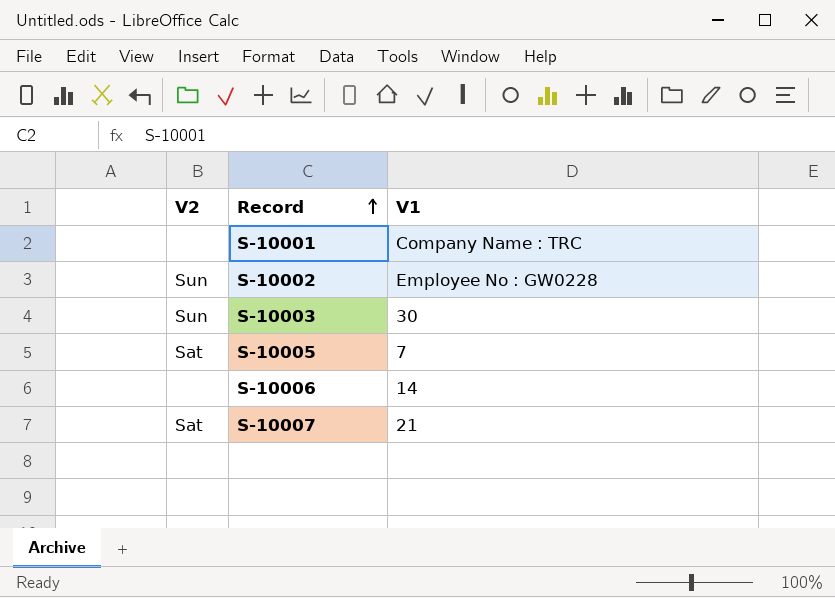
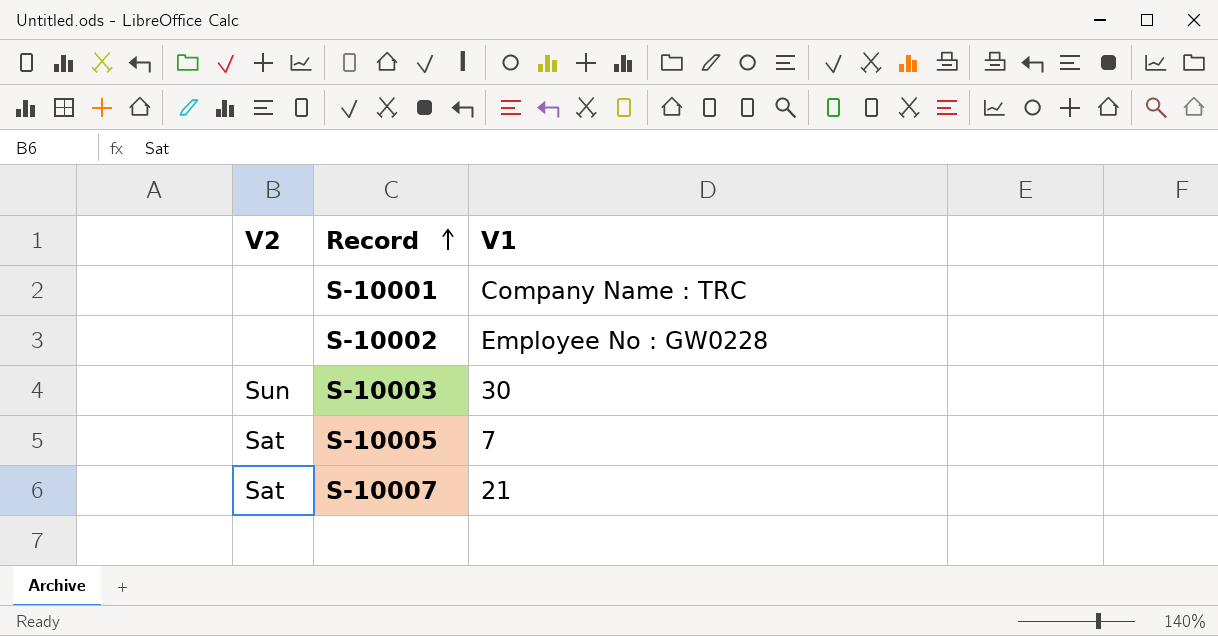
row S-10006: none | 14 -> none
S-10002 | V2: Sun -> none

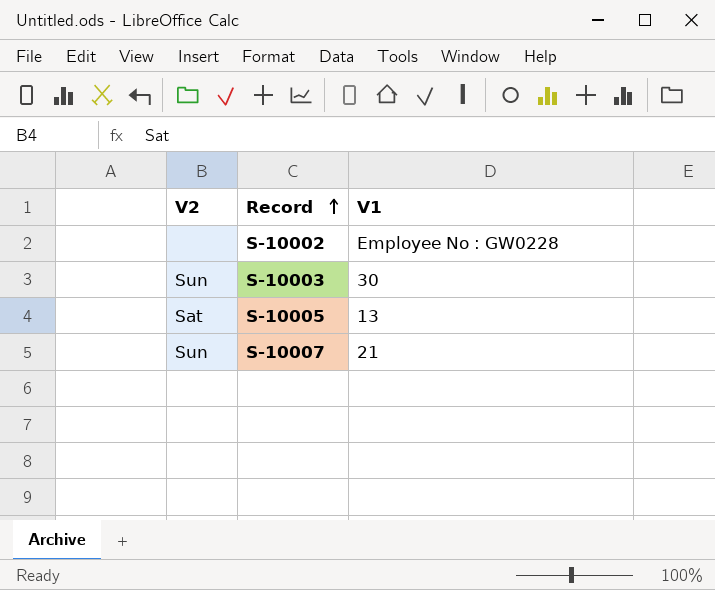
row S-10001: none | Company Name : TRC -> none
S-10005 | V1: 7 -> 13
S-10007 | V2: Sat -> Sun

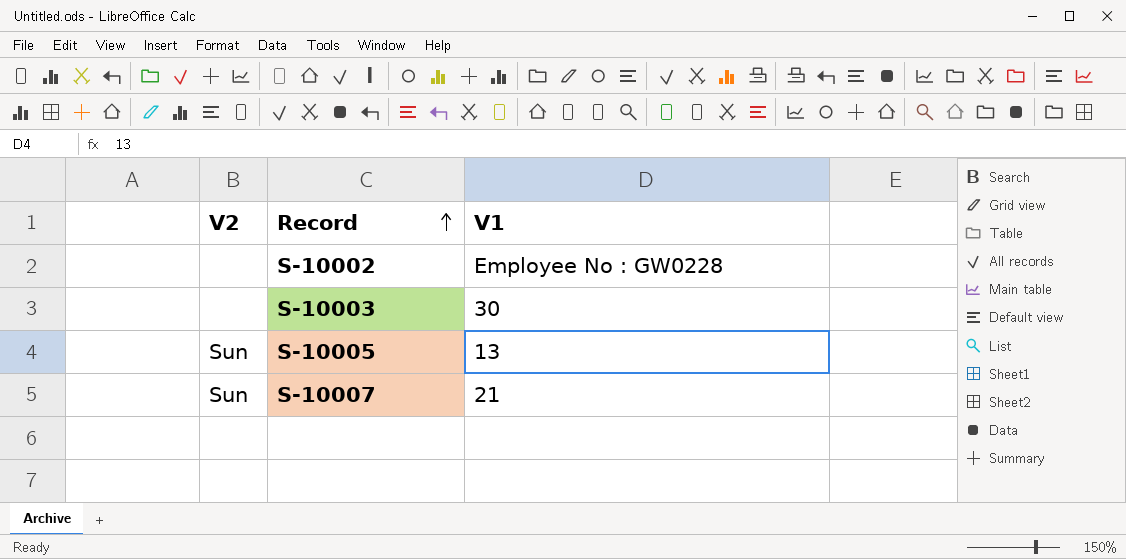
S-10003 | V2: Sun -> none
S-10005 | V2: Sat -> Sun

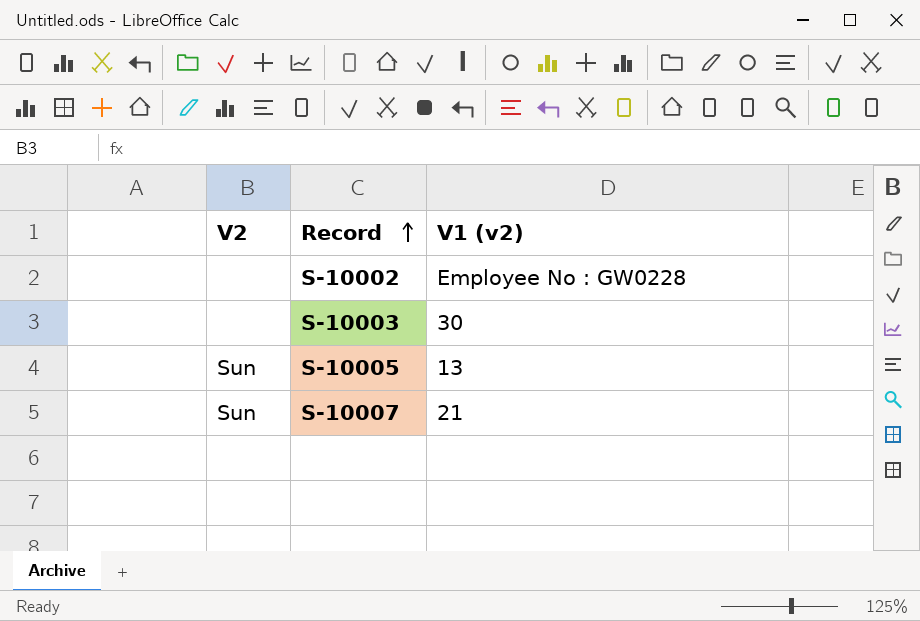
column name: V1 -> V1 (v2)

